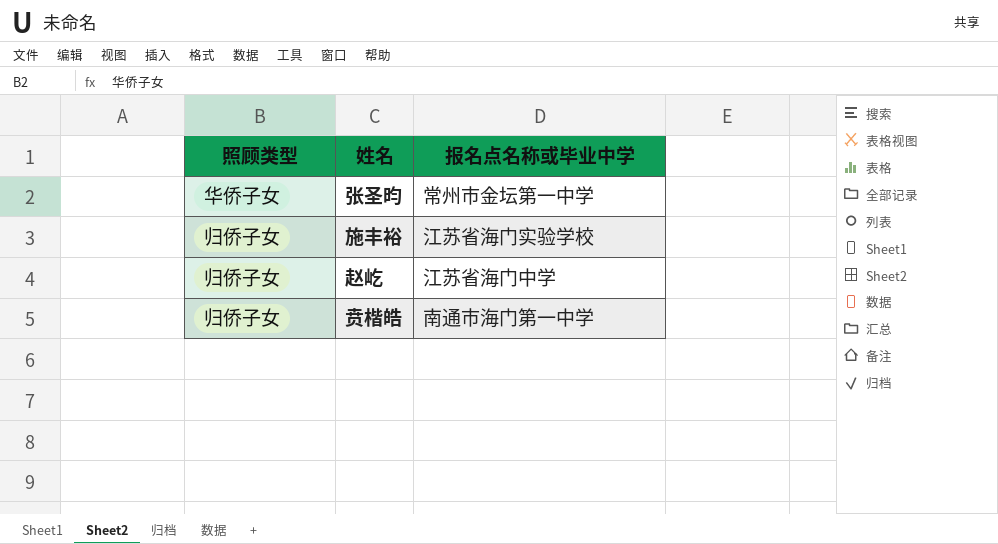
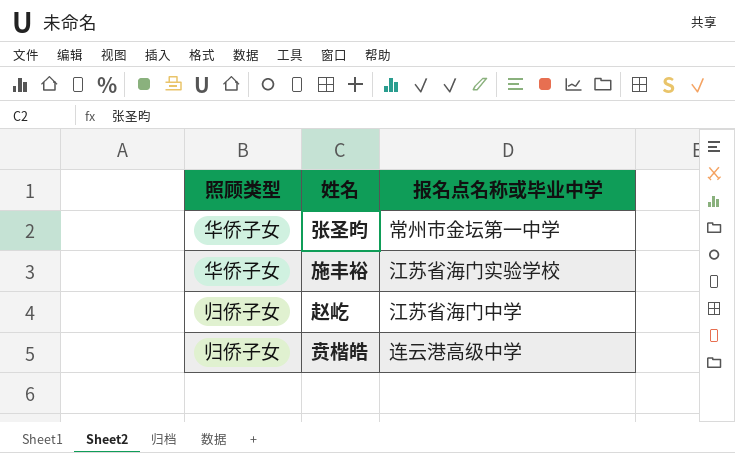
施丰裕 | 照顾类型: 归侨子女 -> 华侨子女
贲楷皓 | 报名点名称或毕业中学: 南通市海门第一中学 -> 连云港高级中学

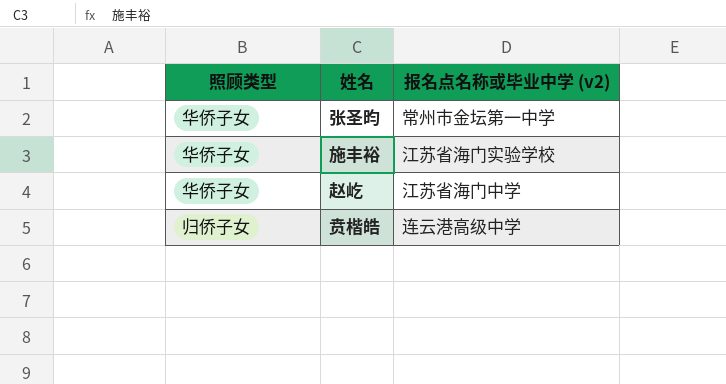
column name: 报名点名称或毕业中学 -> 报名点名称或毕业中学 (v2)
赵屹 | 照顾类型: 归侨子女 -> 华侨子女

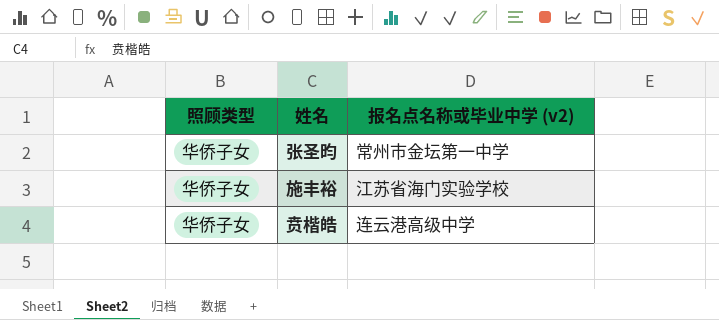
row 赵屹: 华侨子女 | 江苏省海门中学 -> none
贲楷皓 | 照顾类型: 归侨子女 -> 华侨子女

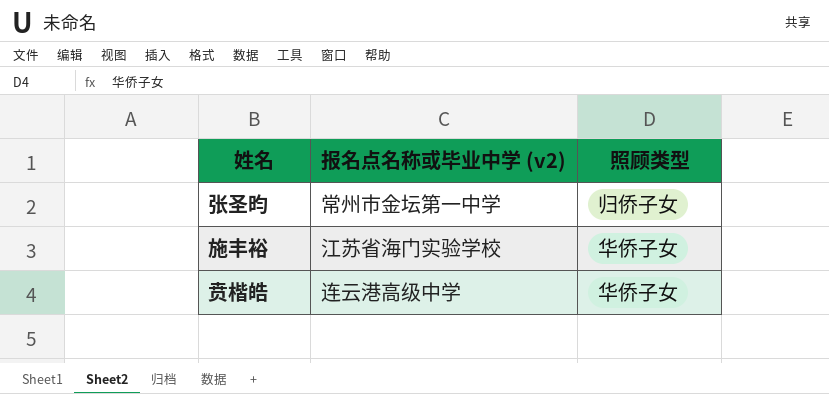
column 照顾类型 | position: 1 -> 3
张圣昀 | 照顾类型: 华侨子女 -> 归侨子女

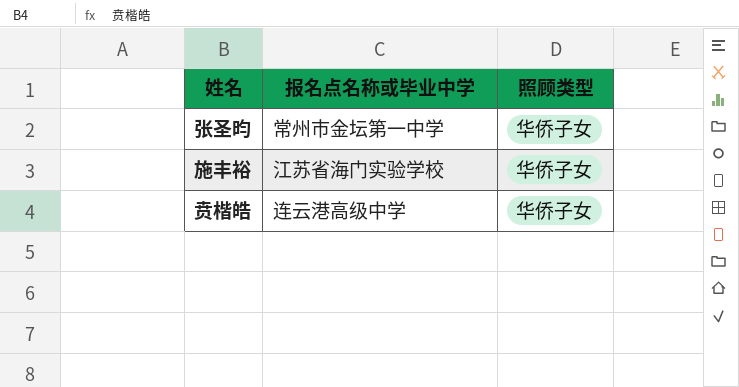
column name: 报名点名称或毕业中学 (v2) -> 报名点名称或毕业中学
张圣昀 | 照顾类型: 归侨子女 -> 华侨子女

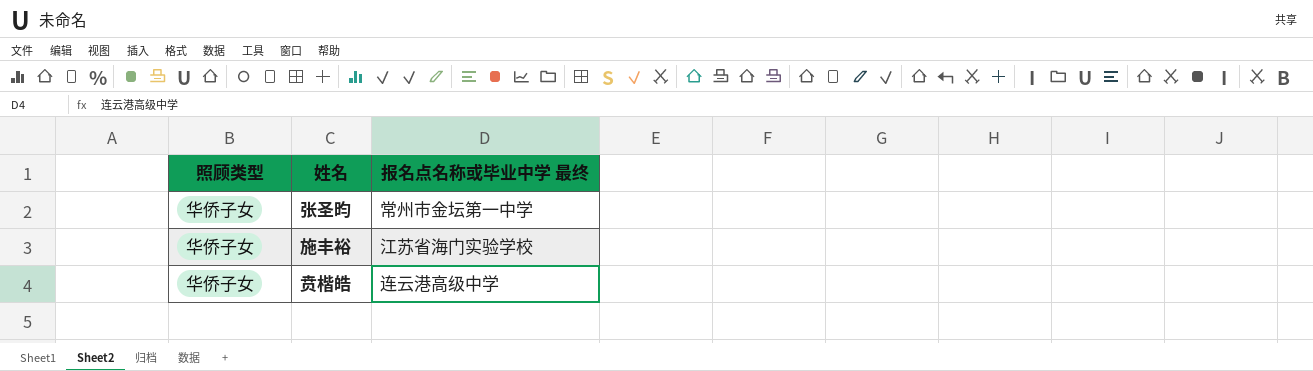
column 照顾类型 | position: 3 -> 1
column name: 报名点名称或毕业中学 -> 报名点名称或毕业中学 最终

